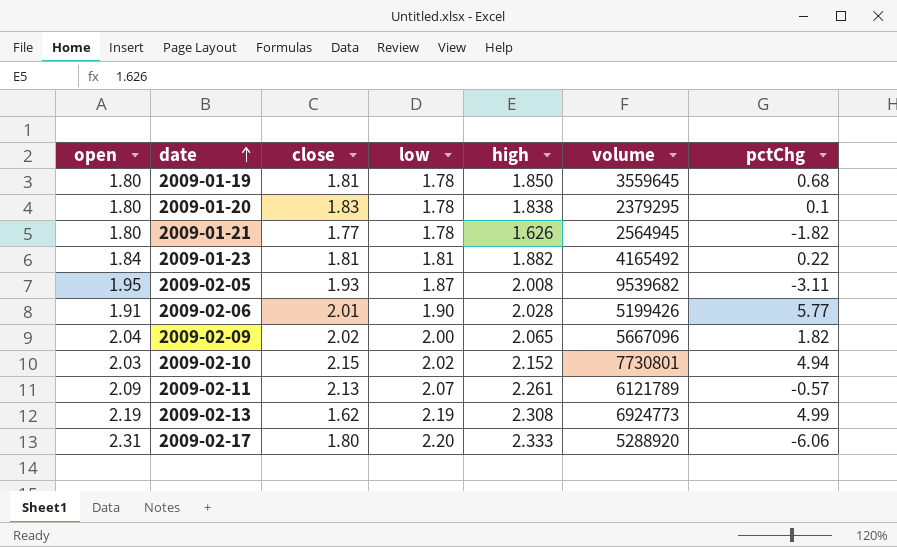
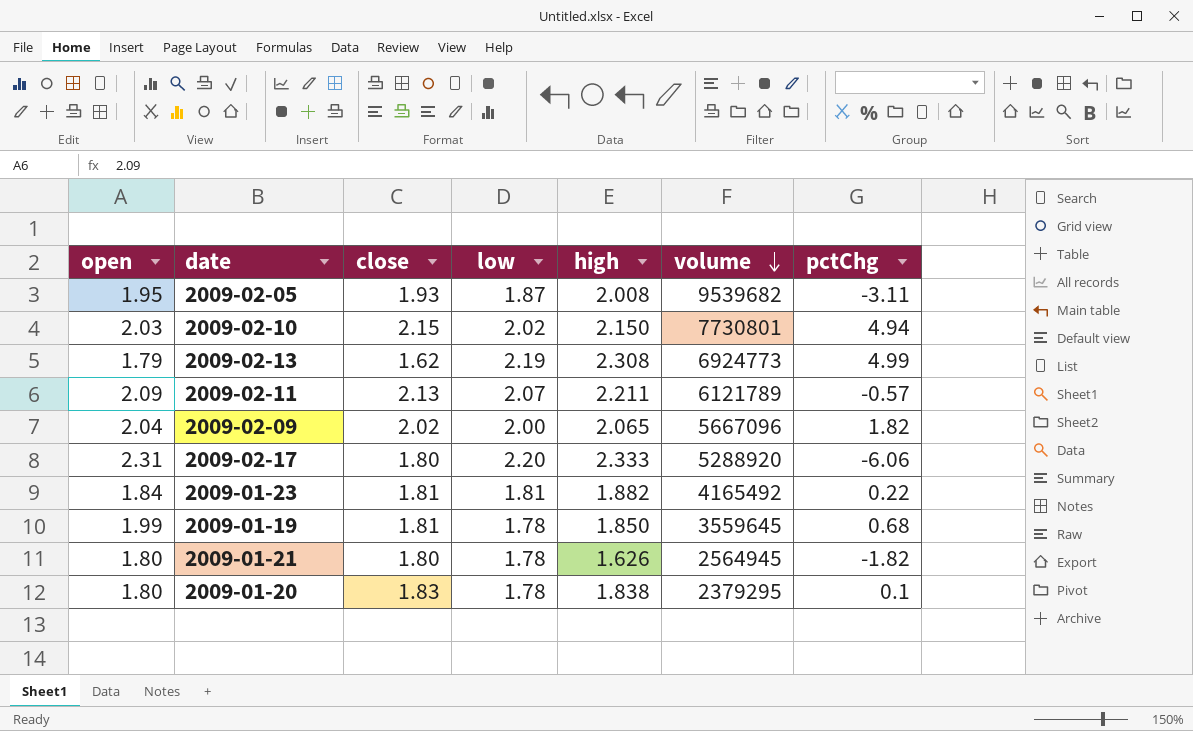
row order: date ascending -> volume descending
row 2009-02-06: 1.91 | 2.01 | 1.90 | 2.028 | 5199426 | 5.77 -> none
2009-02-10 | high: 2.152 -> 2.150
2009-02-13 | open: 2.19 -> 1.79
2009-02-11 | high: 2.261 -> 2.211
2009-01-19 | open: 1.80 -> 1.99
2009-01-21 | close: 1.77 -> 1.80

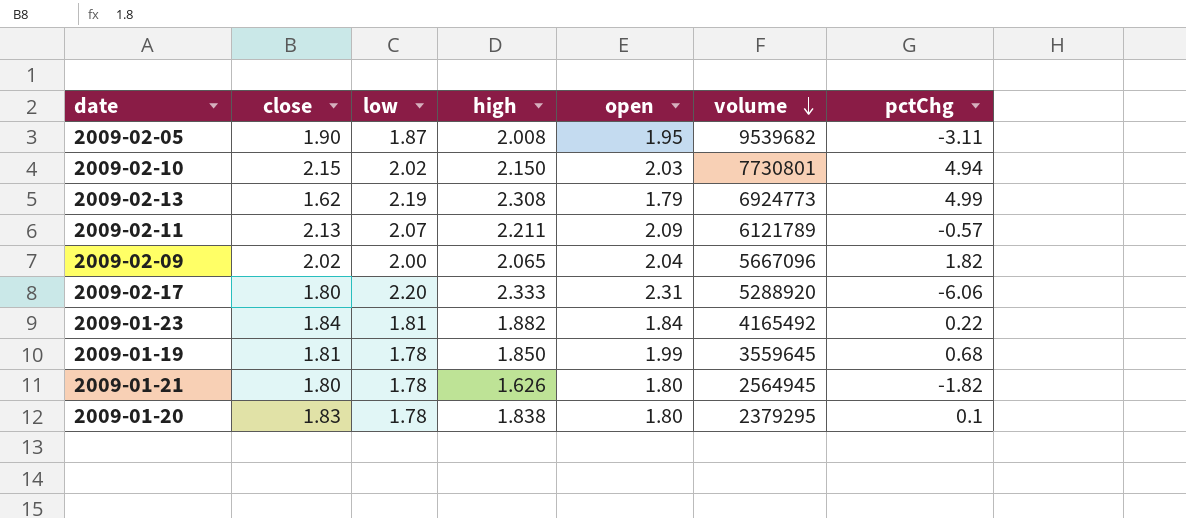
column open | position: 1 -> 5
2009-02-05 | close: 1.93 -> 1.90
2009-01-23 | close: 1.81 -> 1.84

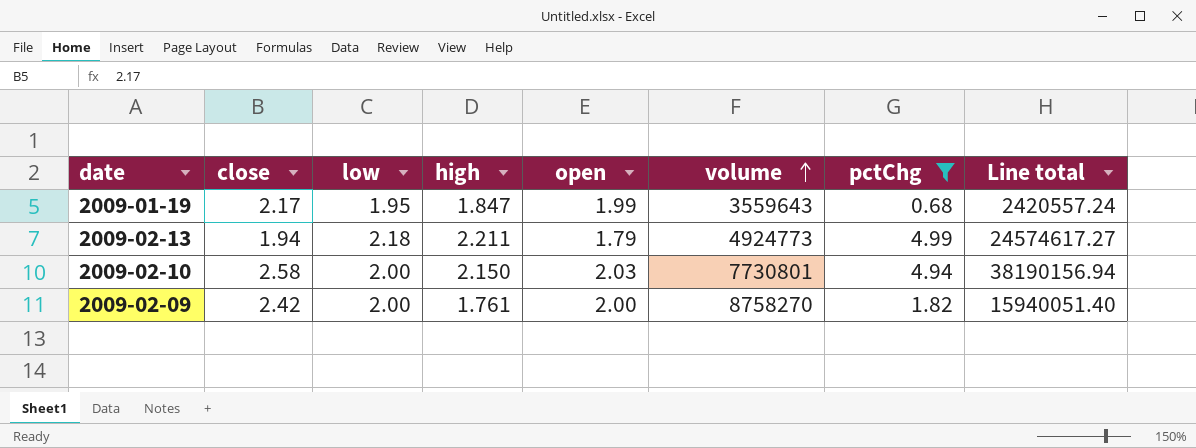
filter: none -> pctChg >= 0.68
row order: volume descending -> volume ascending
column Line total | formula: none -> [volume] * [pctChg]
2009-01-19 | close: 1.81 -> 2.17
2009-01-19 | low: 1.78 -> 1.95
2009-01-19 | high: 1.850 -> 1.847
2009-01-19 | volume: 3559645 -> 3559643
2009-02-13 | close: 1.62 -> 1.94
2009-02-13 | low: 2.19 -> 2.18
2009-02-13 | high: 2.308 -> 2.211
2009-02-13 | volume: 6924773 -> 4924773
2009-02-10 | close: 2.15 -> 2.58
2009-02-10 | low: 2.02 -> 2.00
2009-02-09 | close: 2.02 -> 2.42
2009-02-09 | high: 2.065 -> 1.761
2009-02-09 | open: 2.04 -> 2.00
2009-02-09 | volume: 5667096 -> 8758270

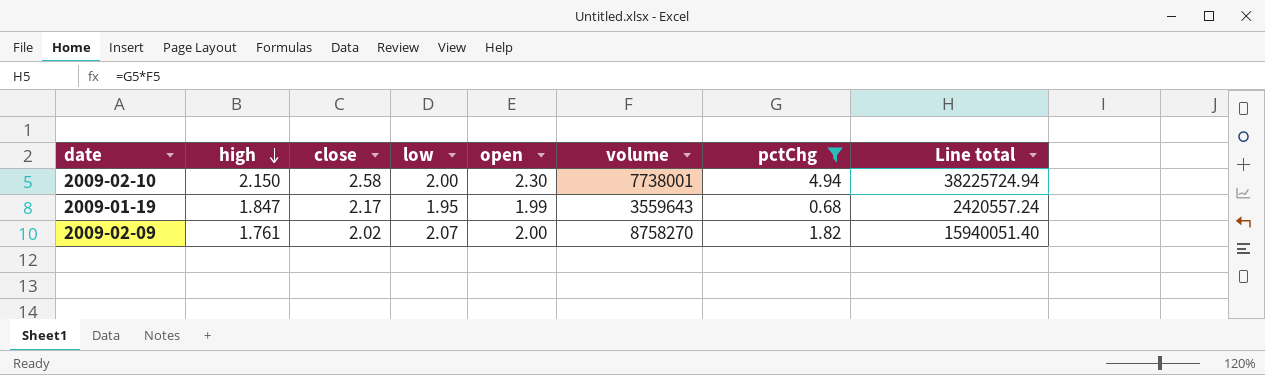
row order: volume ascending -> high descending
column high | position: 4 -> 2
row 2009-02-13: 1.94 | 2.18 | 2.211 | 1.79 | 4924773 | 4.99 | 24574617.27 -> none
2009-02-10 | open: 2.03 -> 2.30
2009-02-10 | volume: 7730801 -> 7738001
2009-02-10 | Line total: 38190156.94 -> 38225724.94
2009-02-09 | close: 2.42 -> 2.02
2009-02-09 | low: 2.00 -> 2.07

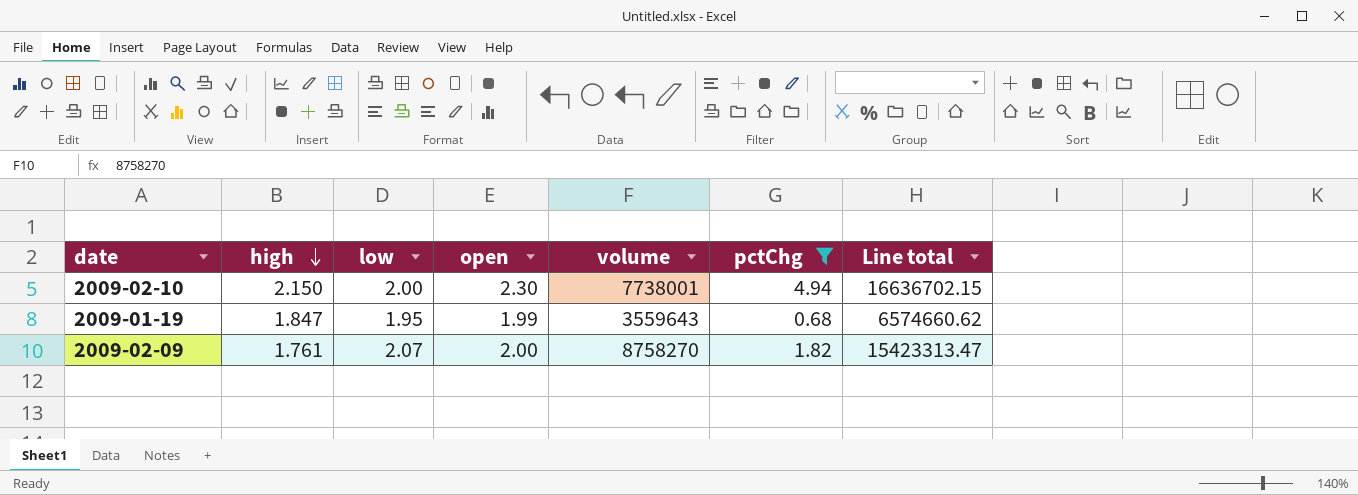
column close | position: 3 -> none
column Line total | formula: [volume] * [pctChg] -> [high] * [volume]

